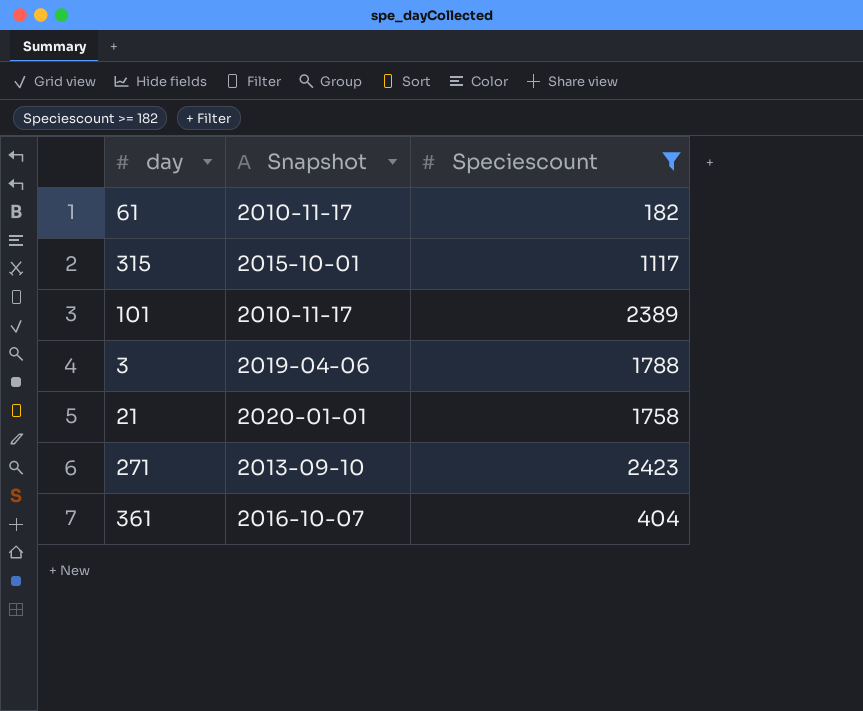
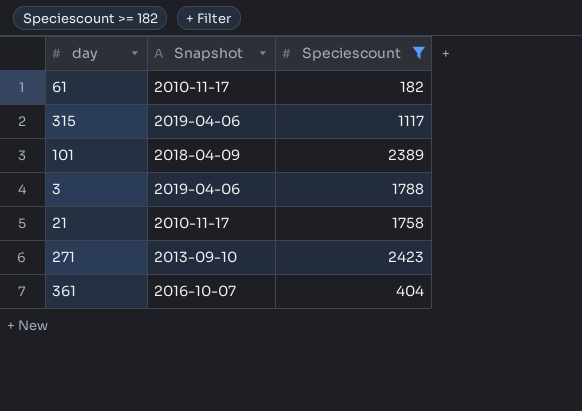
315 | Snapshot: 2015-10-01 -> 2019-04-06
101 | Snapshot: 2010-11-17 -> 2018-04-09
21 | Snapshot: 2020-01-01 -> 2010-11-17

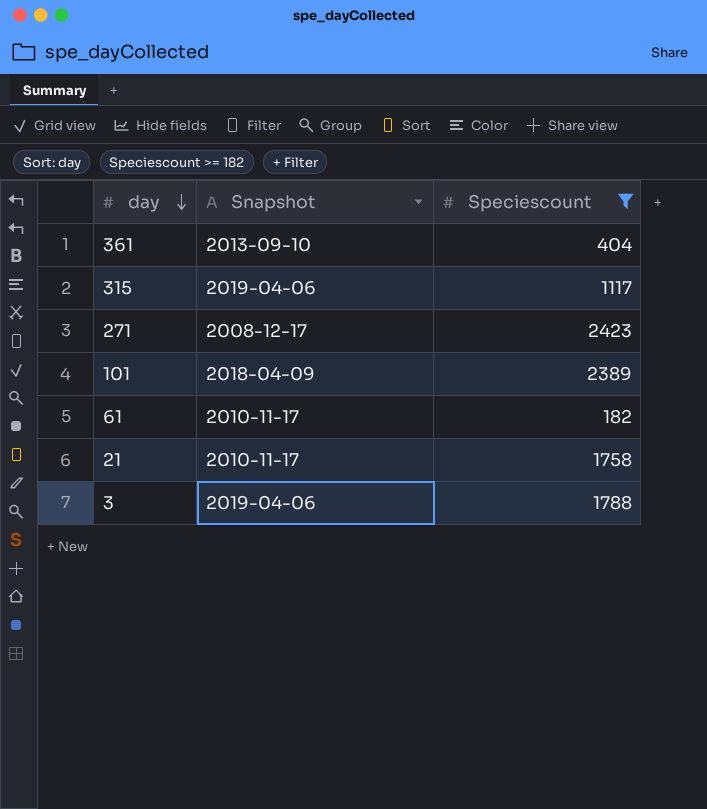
row order: none -> day descending
361 | Snapshot: 2016-10-07 -> 2013-09-10
271 | Snapshot: 2013-09-10 -> 2008-12-17

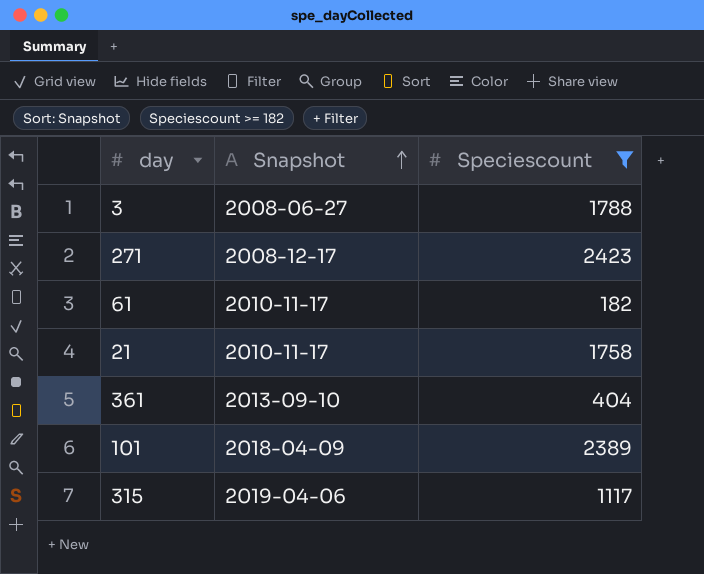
row order: day descending -> Snapshot ascending
3 | Snapshot: 2019-04-06 -> 2008-06-27

